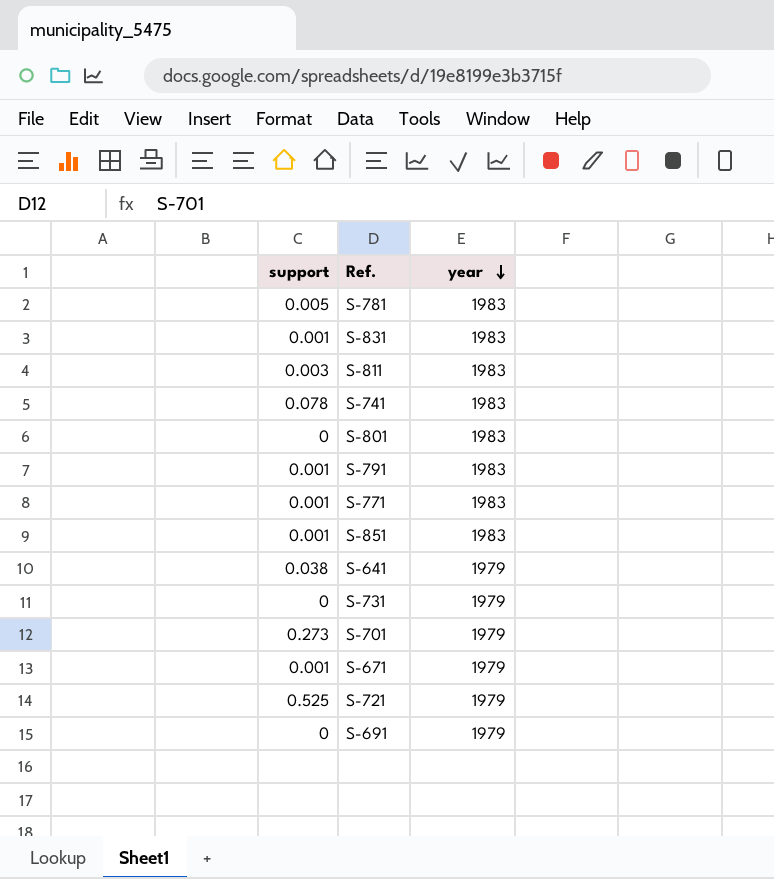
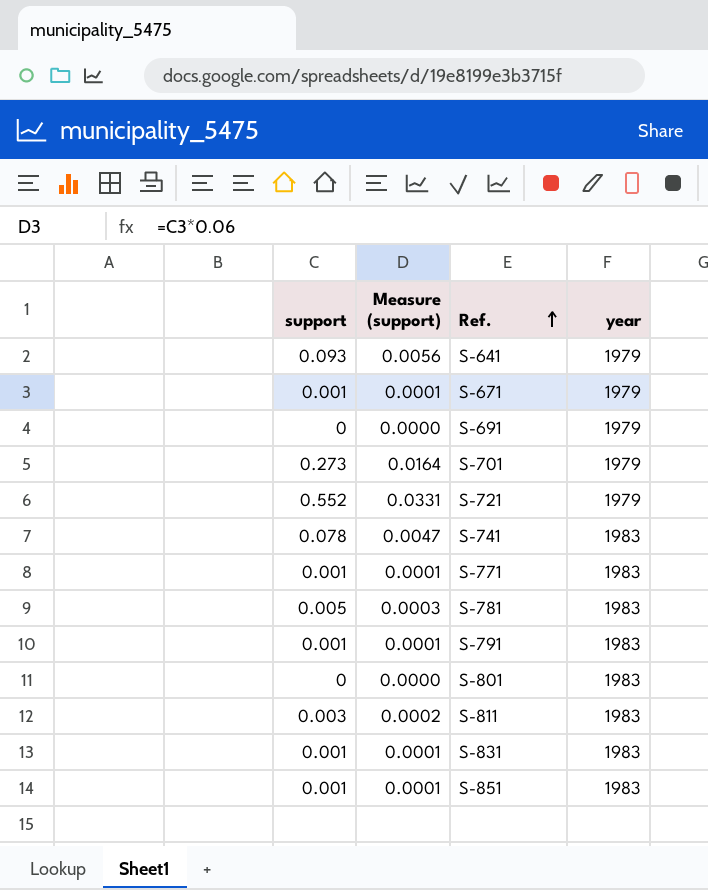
row order: year descending -> Ref. ascending
column Measure (support) | formula: none -> [support] * 0.06
row S-731: 0 | 1979 -> none
S-641 | support: 0.038 -> 0.093
S-721 | support: 0.525 -> 0.552

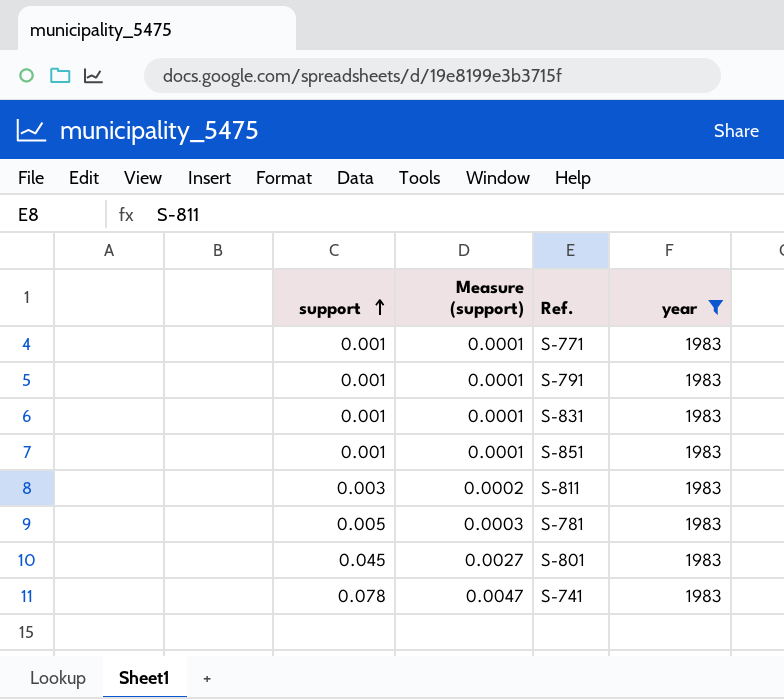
filter: none -> year = 1983
row order: Ref. ascending -> support ascending
S-801 | support: 0 -> 0.045
S-801 | Measure (support): 0.0000 -> 0.0027

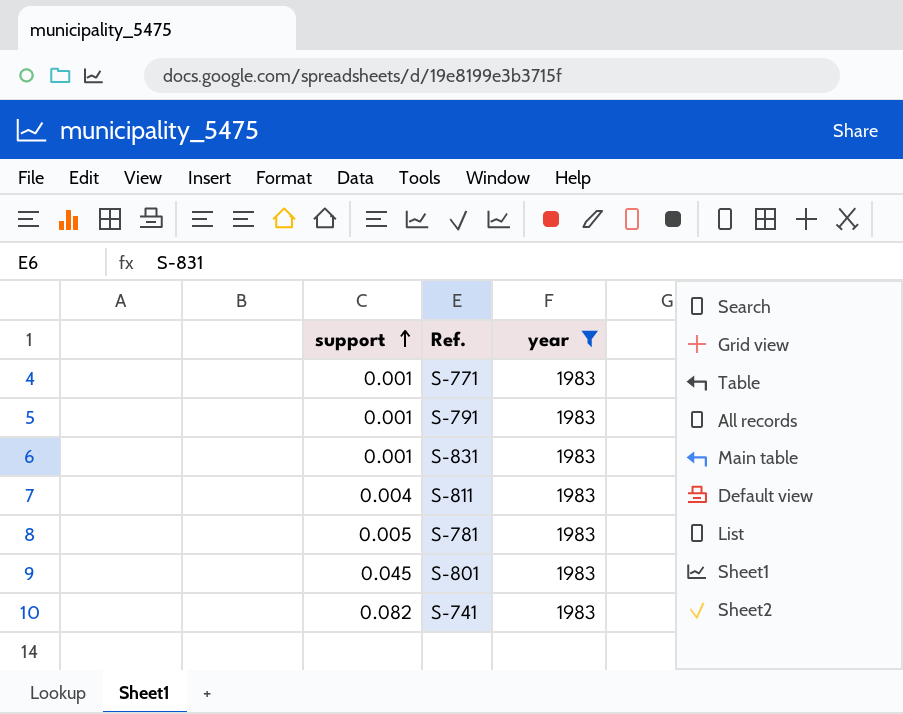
column Measure (support) | formula: [support] * 0.06 -> none
row S-851: 0.001 | 0.0001 | 1983 -> none
S-811 | support: 0.003 -> 0.004
S-741 | support: 0.078 -> 0.082

